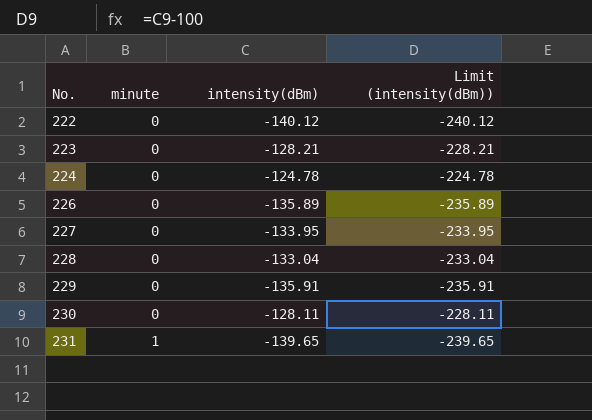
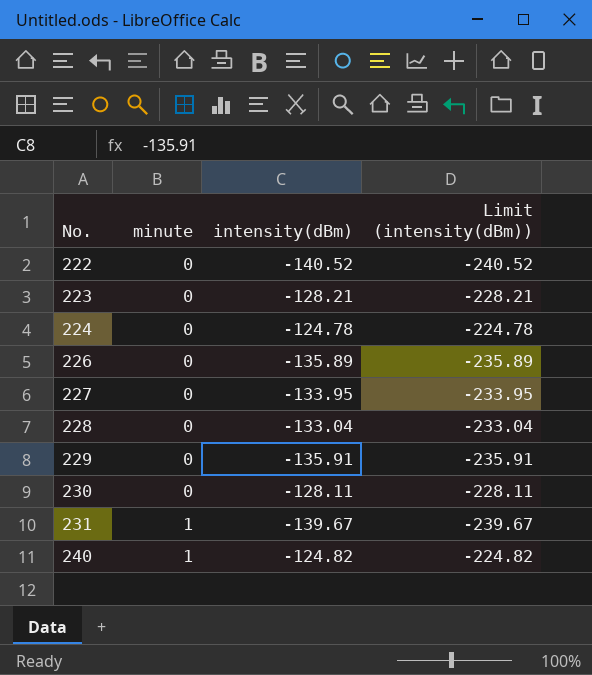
222 | intensity(dBm): -140.12 -> -140.52
222 | Limit (intensity(dBm)): -240.12 -> -240.52
231 | intensity(dBm): -139.65 -> -139.67
231 | Limit (intensity(dBm)): -239.65 -> -239.67
row 240: none -> 1 | -124.82 | -224.82

